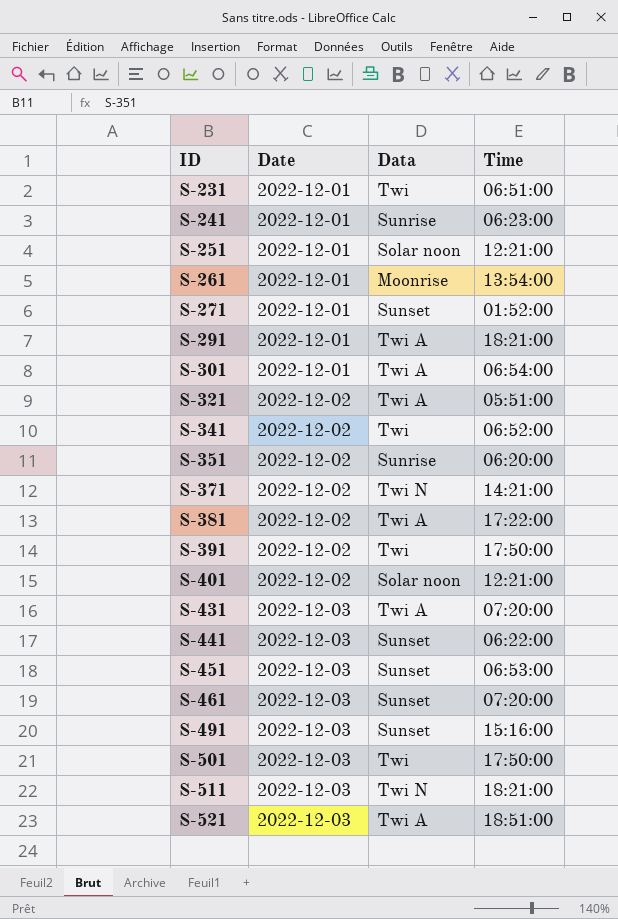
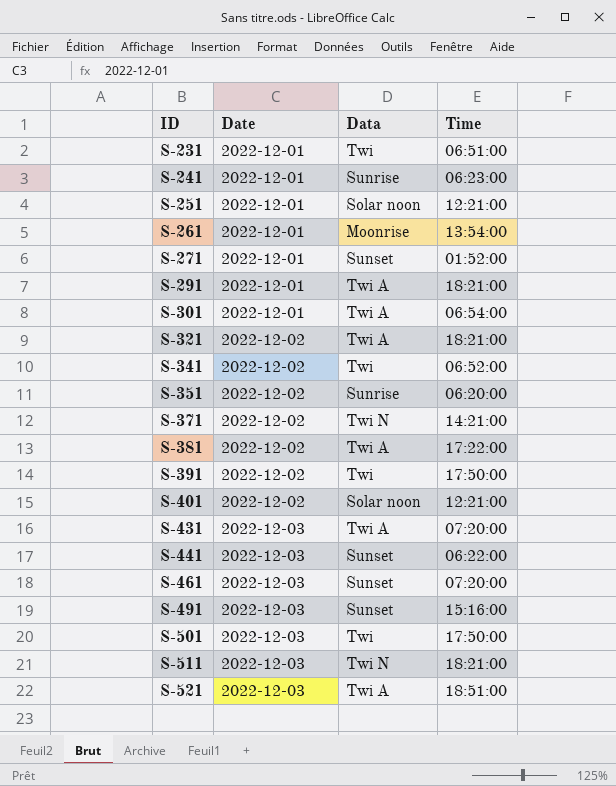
row S-451: 2022-12-03 | Sunset | 06:53:00 -> none
S-321 | Time: 05:51:00 -> 18:21:00

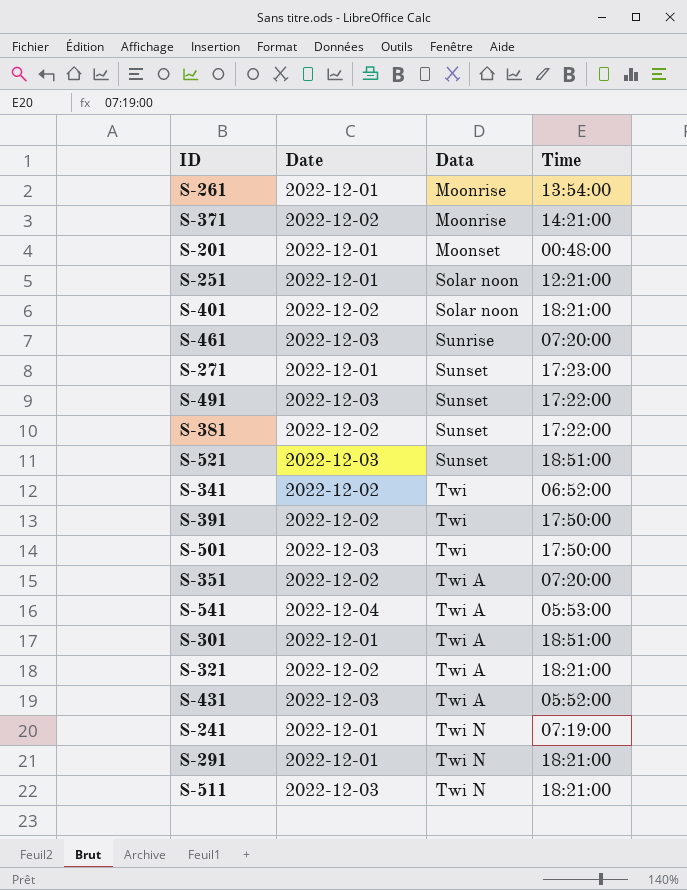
row order: ID ascending -> Data ascending
row S-231: 2022-12-01 | Twi | 06:51:00 -> none
row S-441: 2022-12-03 | Sunset | 06:22:00 -> none
S-371 | Data: Twi N -> Moonrise
row S-201: none -> 2022-12-01 | Moonset | 00:48:00
S-401 | Time: 12:21:00 -> 18:21:00
S-461 | Data: Sunset -> Sunrise
S-271 | Time: 01:52:00 -> 17:23:00
S-491 | Time: 15:16:00 -> 17:22:00
S-381 | Data: Twi A -> Sunset
S-521 | Data: Twi A -> Sunset
S-351 | Data: Sunrise -> Twi A
S-351 | Time: 06:20:00 -> 07:20:00
row S-541: none -> 2022-12-04 | Twi A | 05:53:00
S-301 | Time: 06:54:00 -> 18:51:00
S-431 | Time: 07:20:00 -> 05:52:00
S-241 | Data: Sunrise -> Twi N
S-241 | Time: 06:23:00 -> 07:19:00
S-291 | Data: Twi A -> Twi N

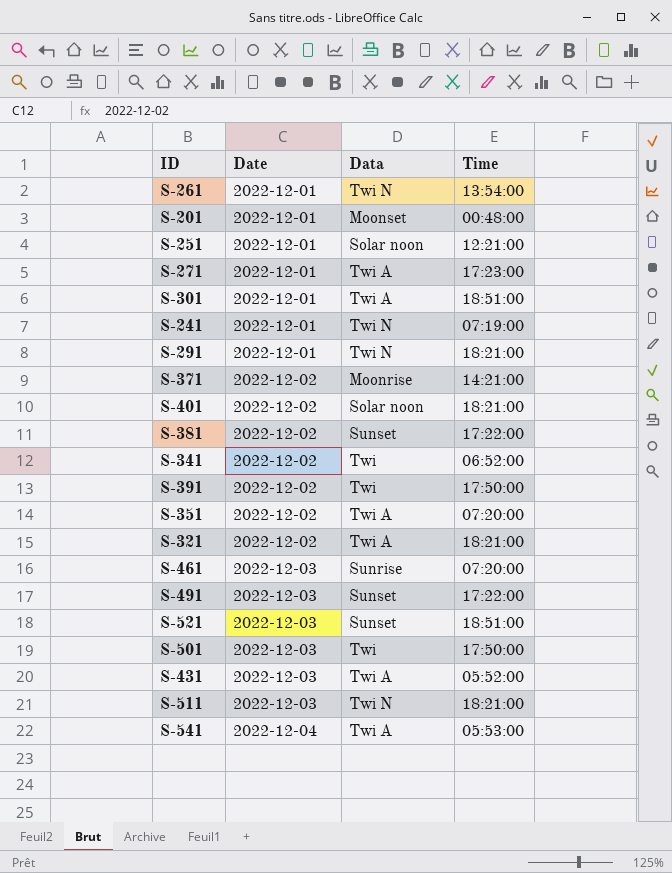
row order: Data ascending -> Date ascending
S-261 | Data: Moonrise -> Twi N
S-271 | Data: Sunset -> Twi A

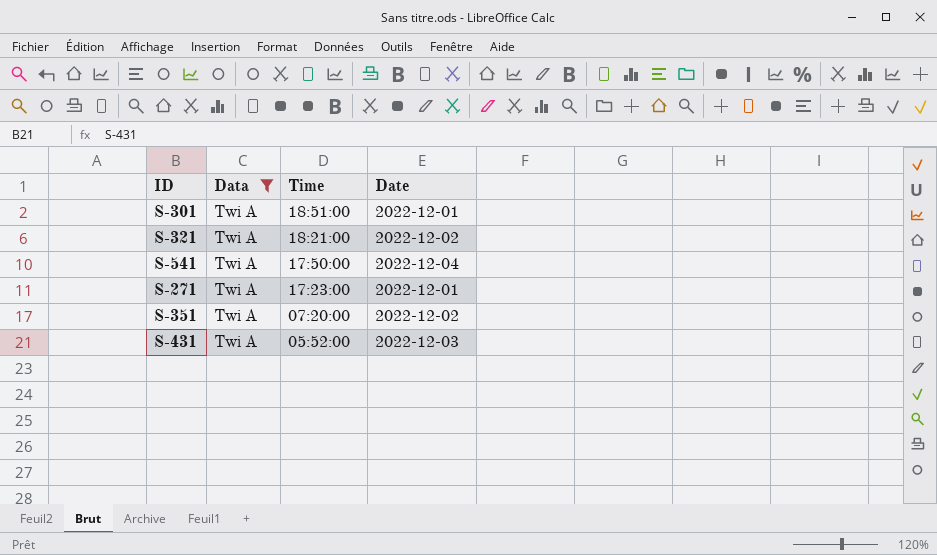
filter: none -> Data = Twi A
row order: Date ascending -> Time descending
column Date | position: 2 -> 4
S-541 | Time: 05:53:00 -> 17:50:00

